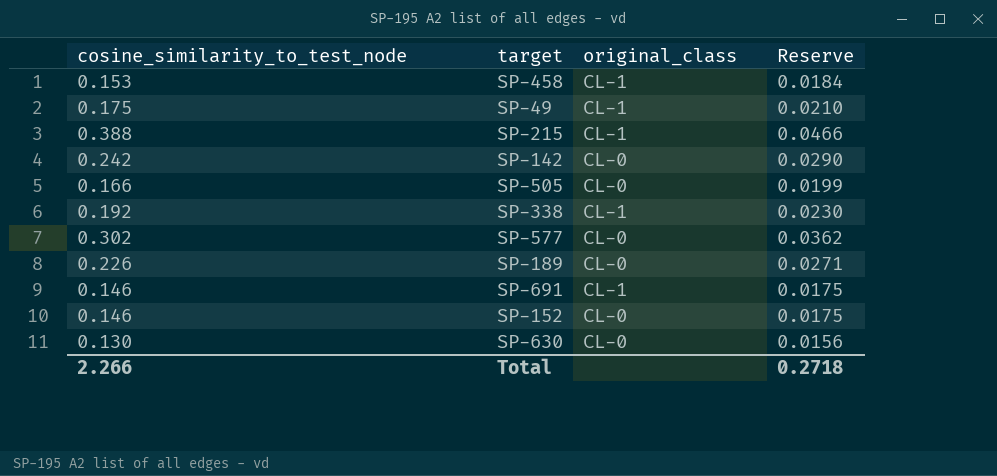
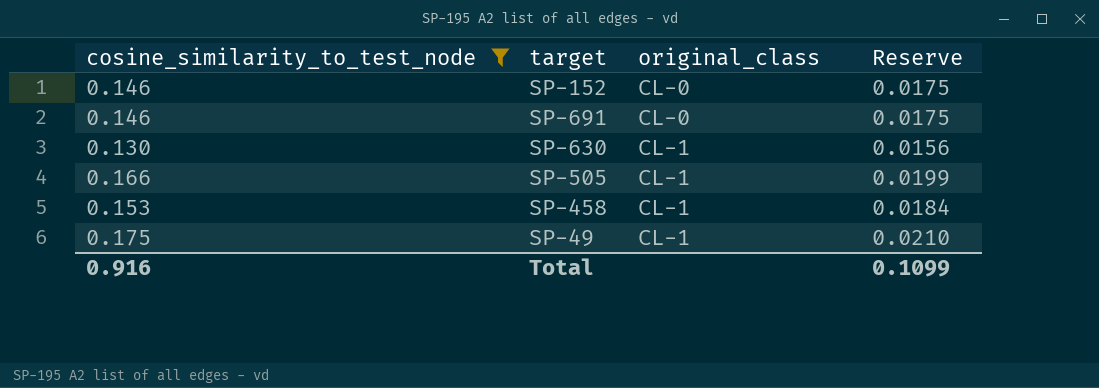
filter: none -> cosine_similarity_to_test_node <= 0.175
row order: none -> original_class ascending
SP-691 | original_class: CL-1 -> CL-0
SP-630 | original_class: CL-0 -> CL-1
SP-505 | original_class: CL-0 -> CL-1
Total | cosine_similarity_to_test_node: 2.266 -> 0.916
Total | Reserve: 0.2718 -> 0.1099

